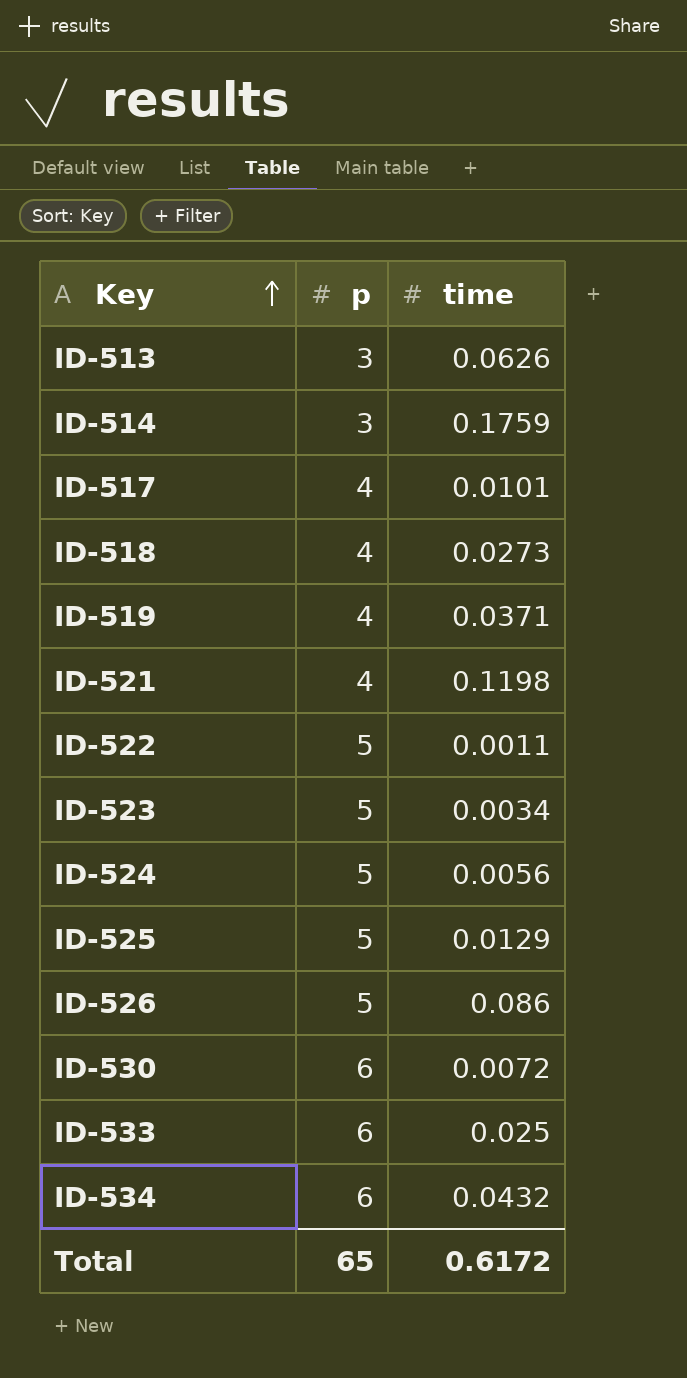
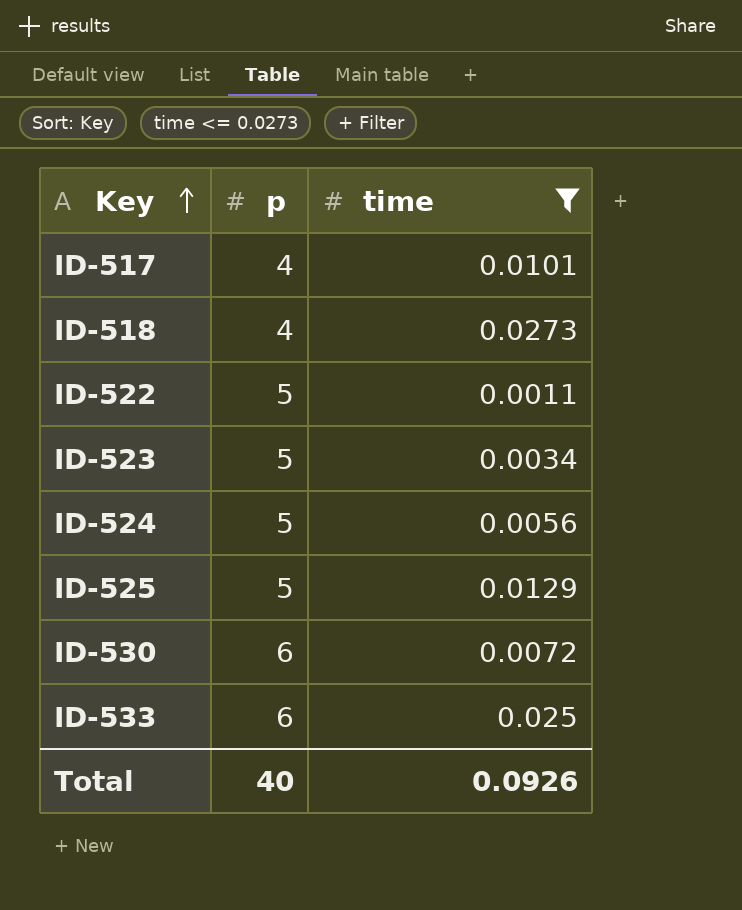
filter: none -> time <= 0.0273
Total | p: 65 -> 40
Total | time: 0.6172 -> 0.0926

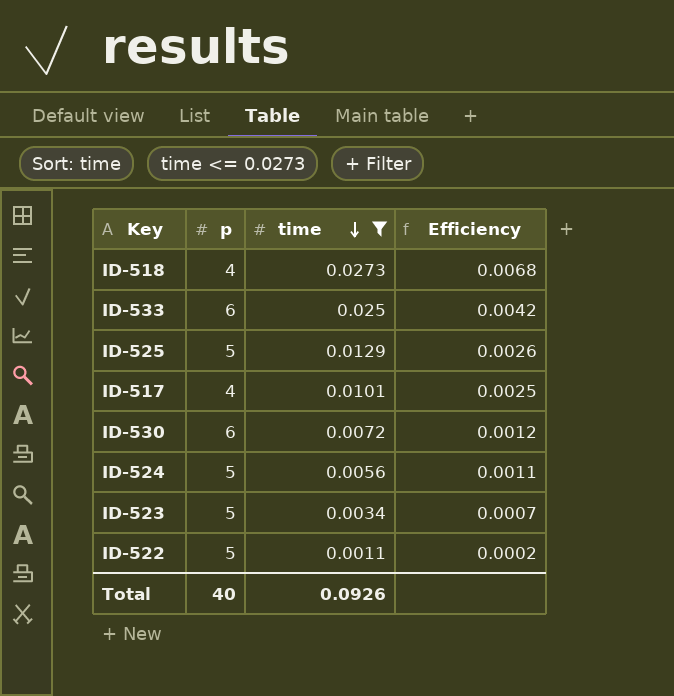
row order: Key ascending -> time descending
column Efficiency | formula: none -> [time] / [p]

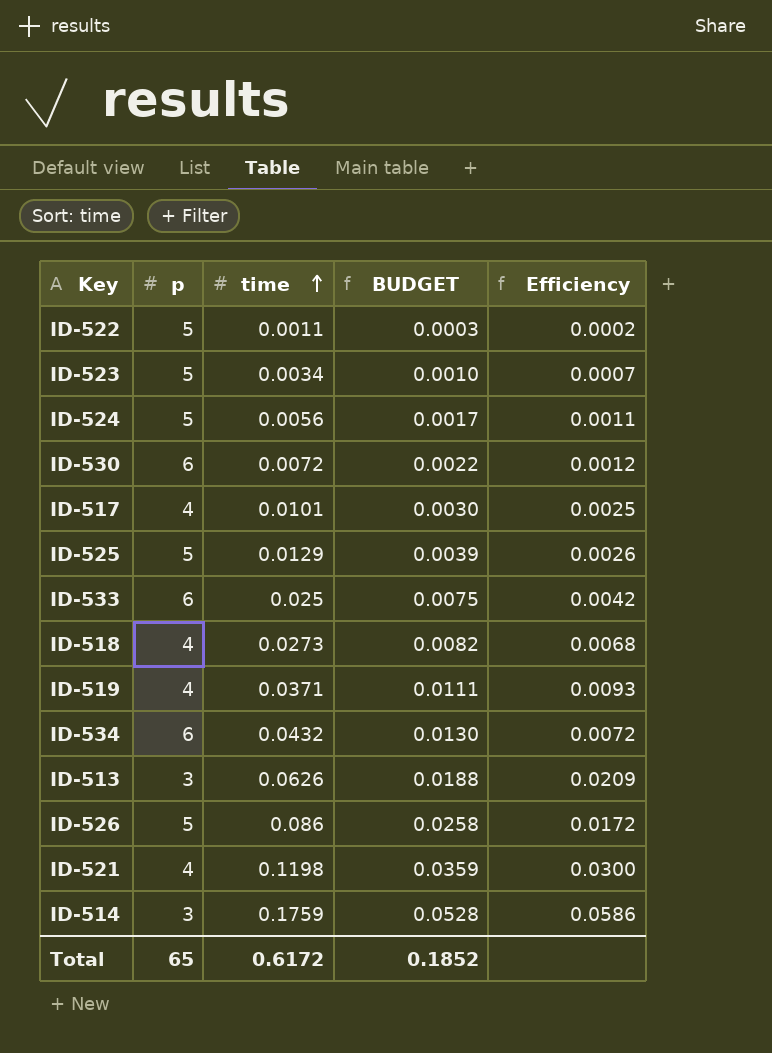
filter: time <= 0.0273 -> none
row order: time descending -> time ascending
column BUDGET | formula: none -> [time] * 0.3
Total | p: 40 -> 65
Total | time: 0.0926 -> 0.6172

